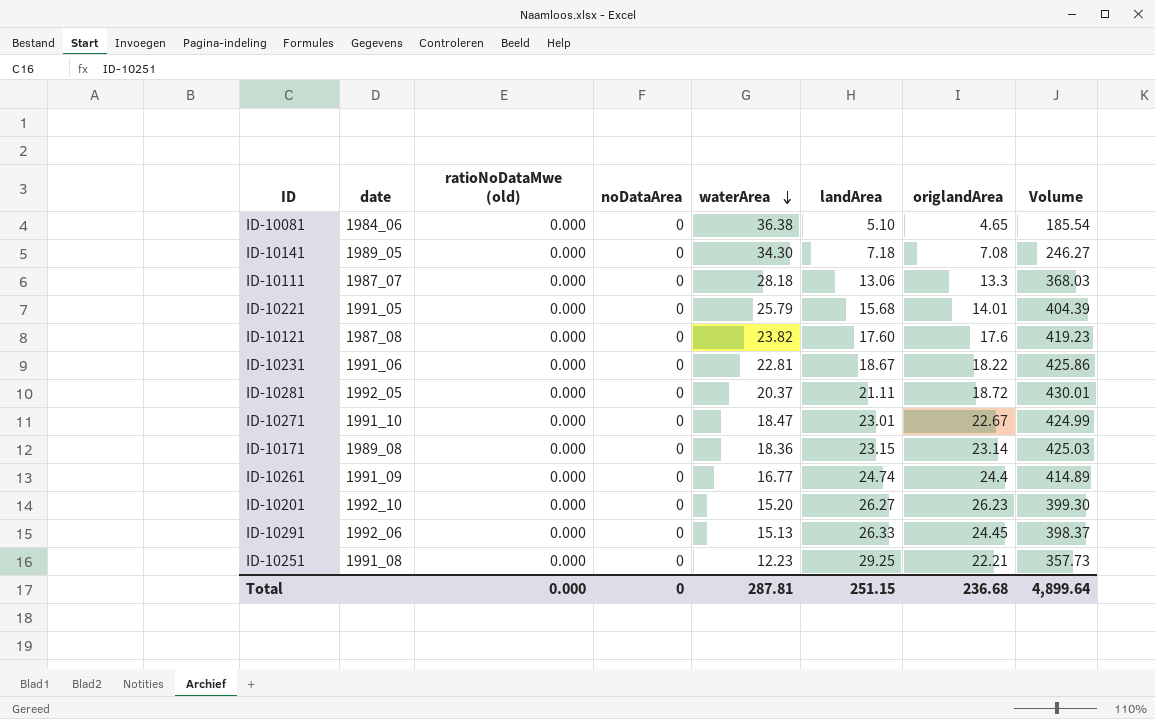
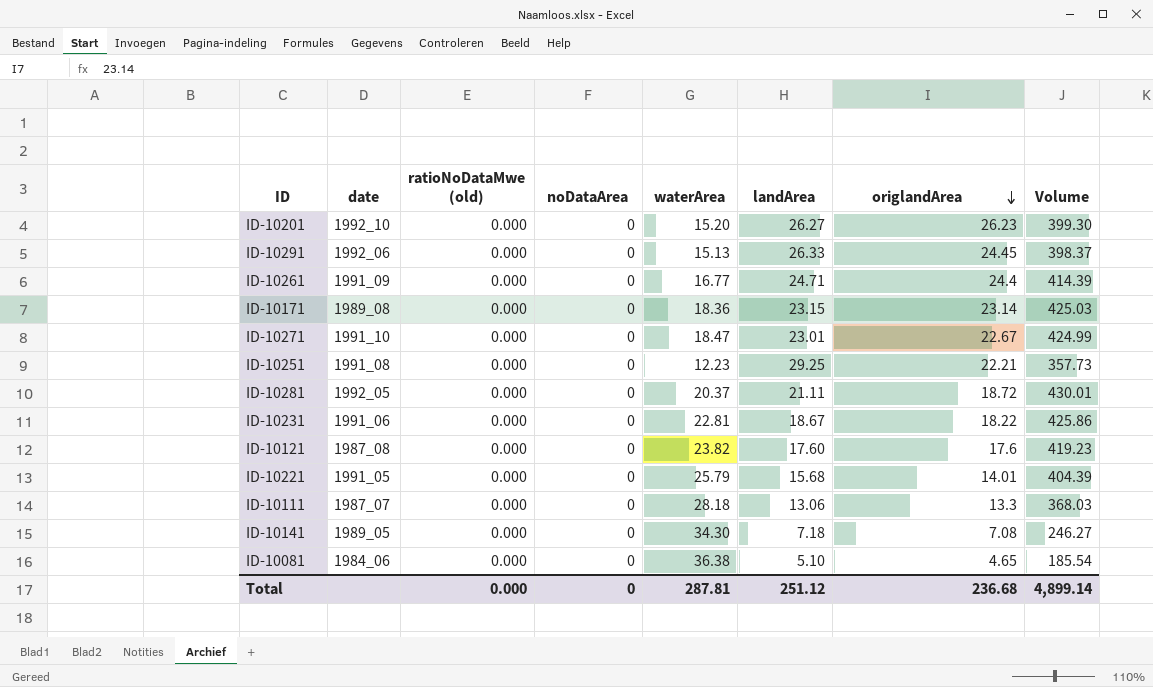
row order: waterArea descending -> origlandArea descending
ID-10261 | landArea: 24.74 -> 24.71
ID-10261 | Volume: 414.89 -> 414.39
Total | landArea: 251.15 -> 251.12
Total | Volume: 4,899.64 -> 4,899.14

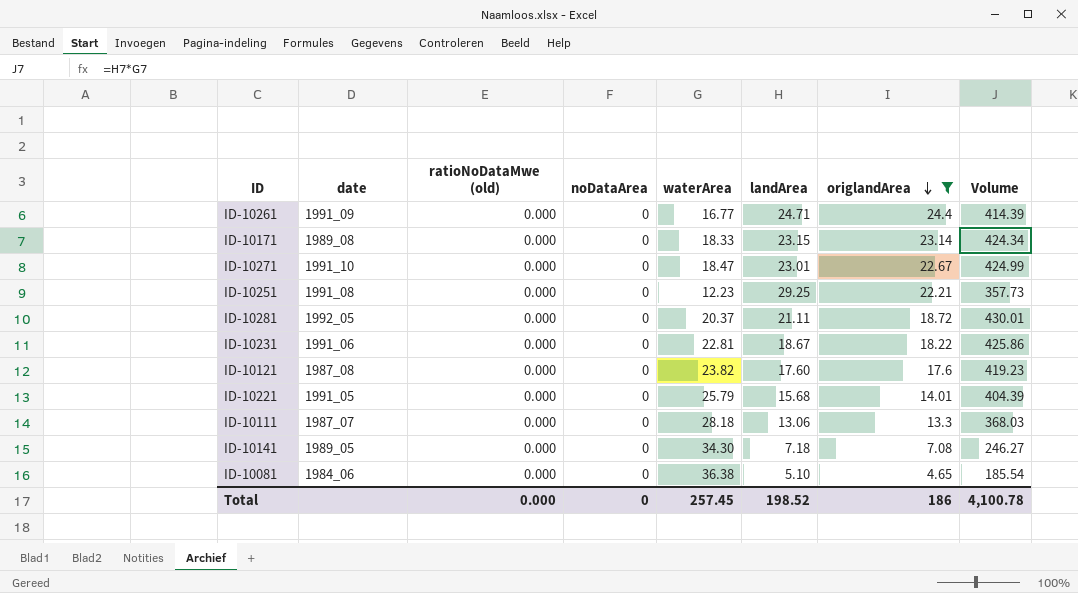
filter: none -> origlandArea <= 24.4
ID-10171 | waterArea: 18.36 -> 18.33
ID-10171 | Volume: 425.03 -> 424.34
Total | waterArea: 287.81 -> 257.45
Total | landArea: 251.12 -> 198.52
Total | origlandArea: 236.68 -> 186
Total | Volume: 4,899.14 -> 4,100.78

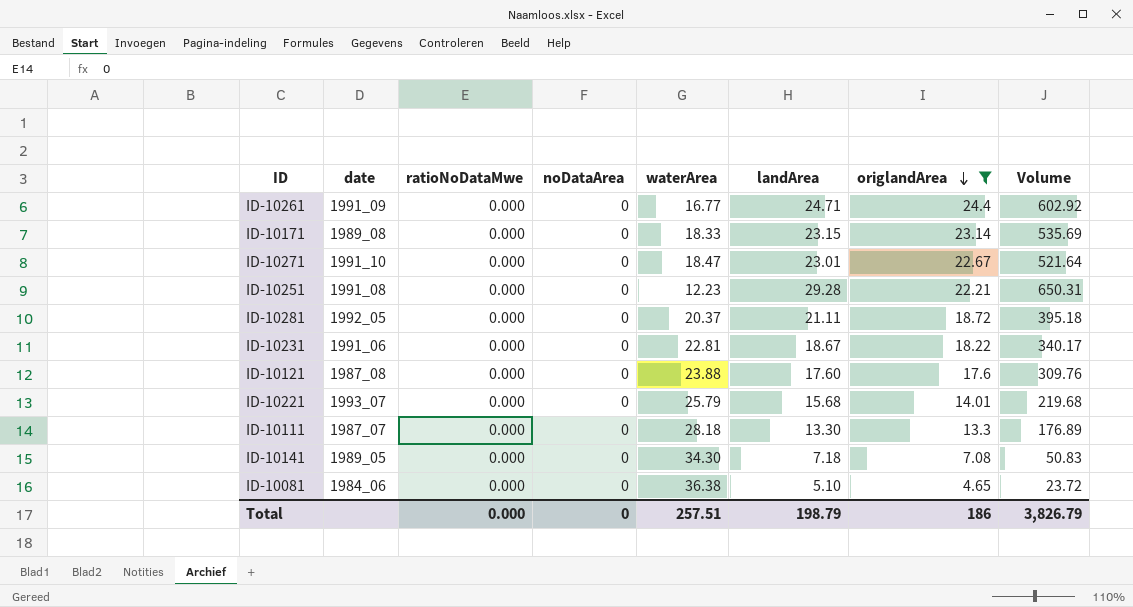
column name: ratioNoDataMwe (old) -> ratioNoDataMwe
column Volume | formula: [waterArea] * [landArea] -> [landArea] * [origlandArea]
ID-10251 | landArea: 29.25 -> 29.28
ID-10121 | waterArea: 23.82 -> 23.88
ID-10221 | date: 1991_05 -> 1993_07
ID-10111 | landArea: 13.06 -> 13.30
Total | waterArea: 257.45 -> 257.51
Total | landArea: 198.52 -> 198.79
Total | Volume: 4,100.78 -> 3,826.79

